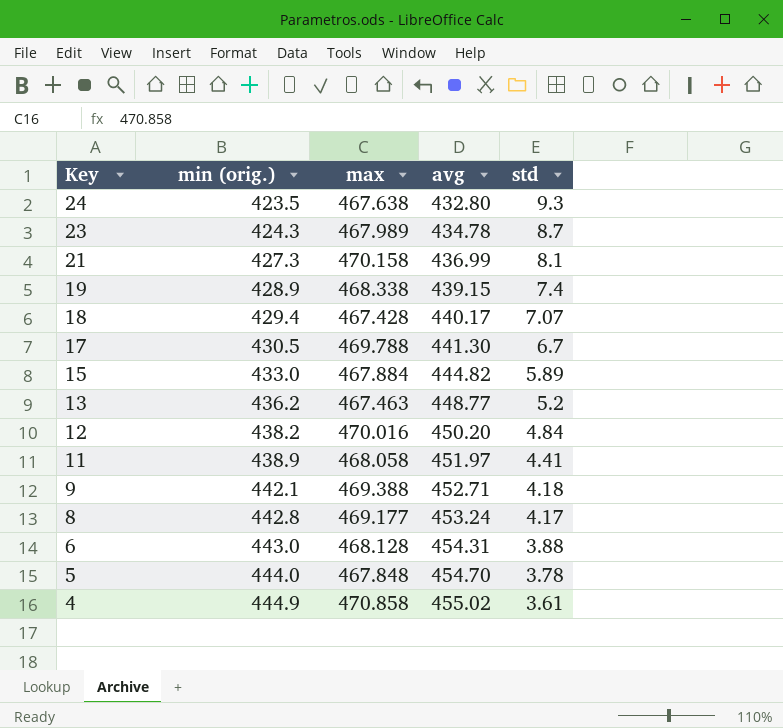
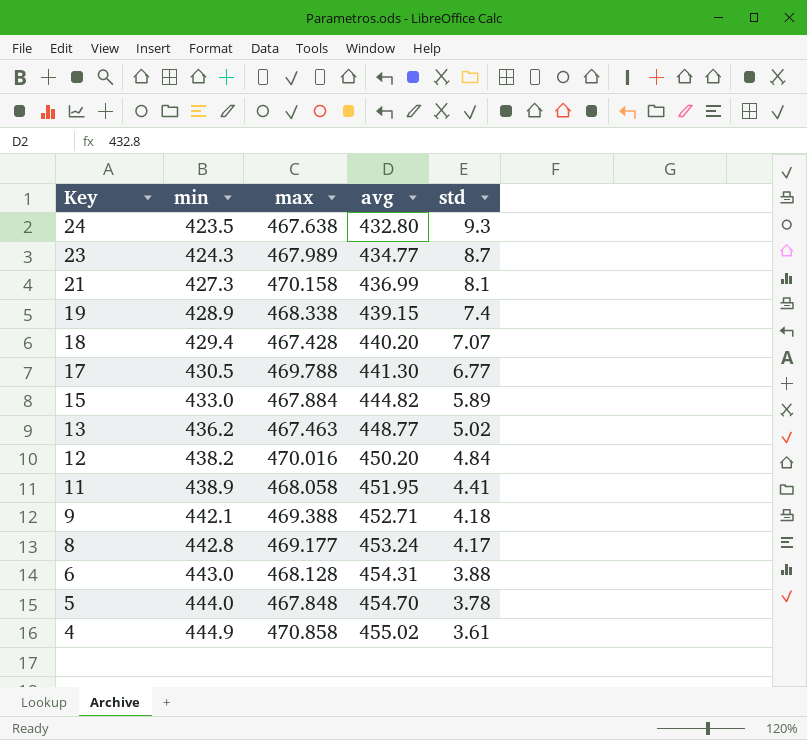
column name: min (orig.) -> min
23 | avg: 434.78 -> 434.77
18 | avg: 440.17 -> 440.20
17 | std: 6.7 -> 6.77
13 | std: 5.2 -> 5.02
11 | avg: 451.97 -> 451.95

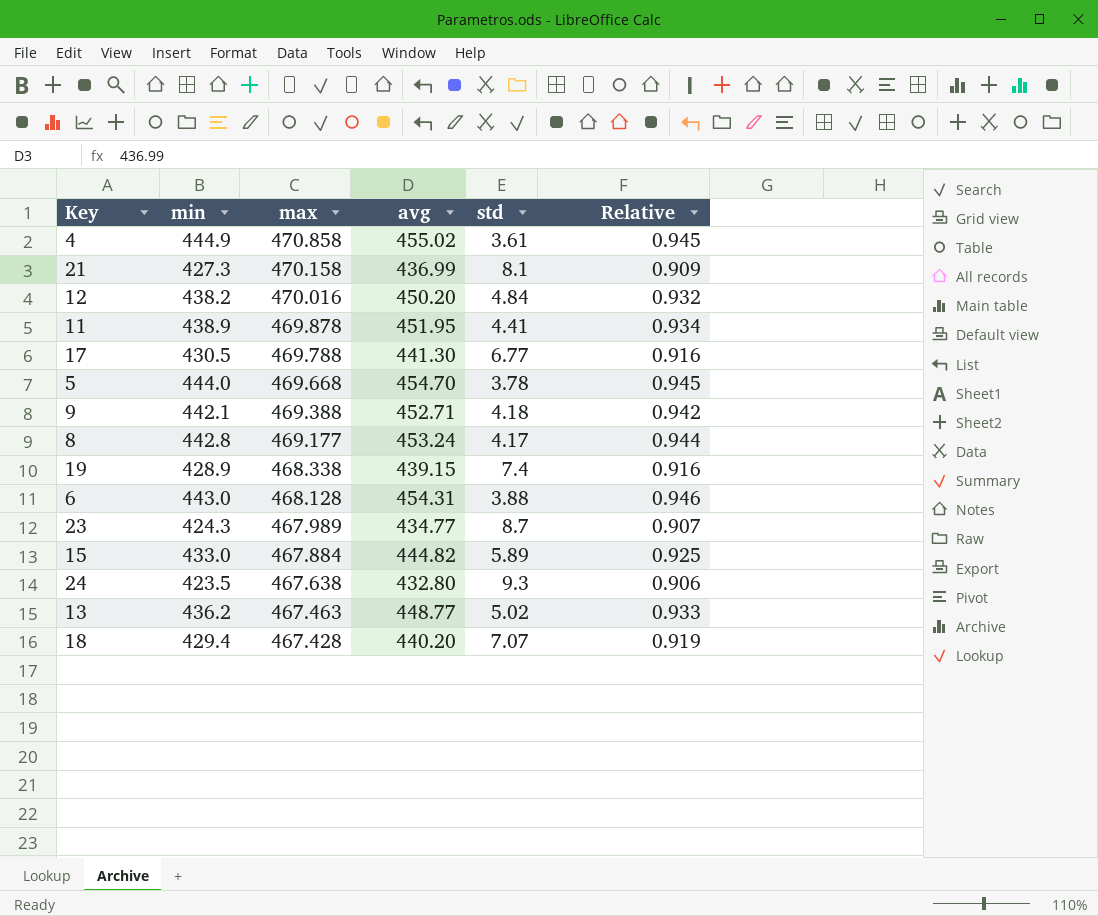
row order: Key descending -> max descending
column Relative | formula: none -> [min] / [max]
11 | max: 468.058 -> 469.878
5 | max: 467.848 -> 469.668

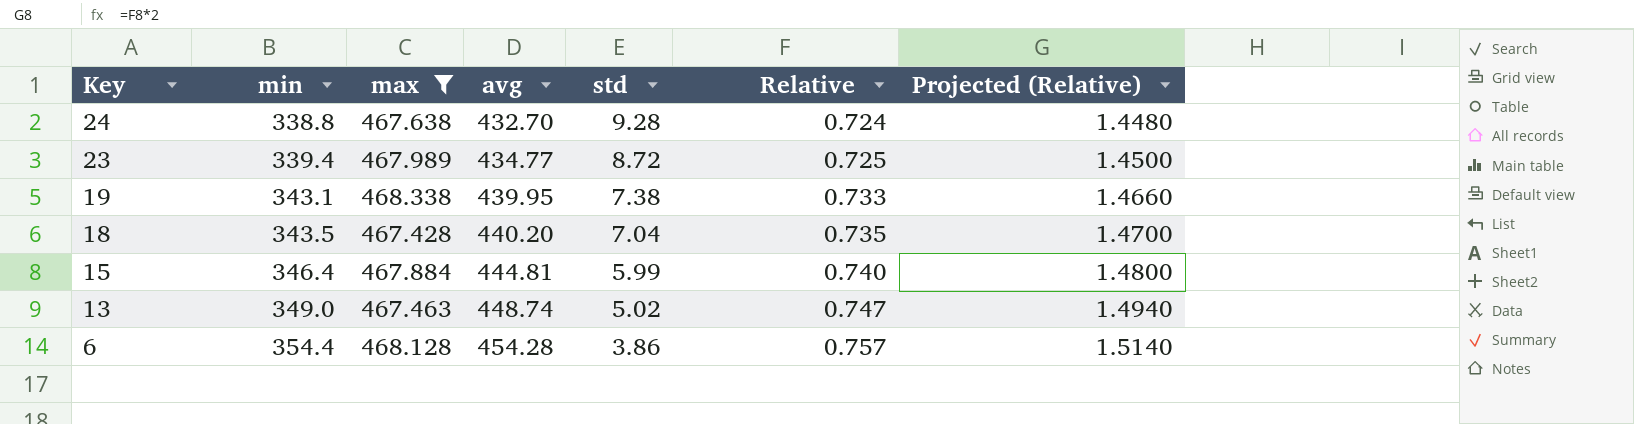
filter: none -> max <= 468.338
row order: max descending -> Key descending
column Projected (Relative) | formula: none -> [Relative] * 2
24 | min: 423.5 -> 338.8
24 | avg: 432.80 -> 432.70
24 | std: 9.3 -> 9.28
24 | Relative: 0.906 -> 0.724
23 | min: 424.3 -> 339.4
23 | std: 8.7 -> 8.72
23 | Relative: 0.907 -> 0.725
19 | min: 428.9 -> 343.1
19 | avg: 439.15 -> 439.95
19 | std: 7.4 -> 7.38
19 | Relative: 0.916 -> 0.733
18 | min: 429.4 -> 343.5
18 | std: 7.07 -> 7.04
18 | Relative: 0.919 -> 0.735
15 | min: 433.0 -> 346.4
15 | avg: 444.82 -> 444.81
15 | std: 5.89 -> 5.99
15 | Relative: 0.925 -> 0.740
13 | min: 436.2 -> 349.0
13 | avg: 448.77 -> 448.74
13 | Relative: 0.933 -> 0.747
6 | min: 443.0 -> 354.4
6 | avg: 454.31 -> 454.28
6 | std: 3.88 -> 3.86
6 | Relative: 0.946 -> 0.757

